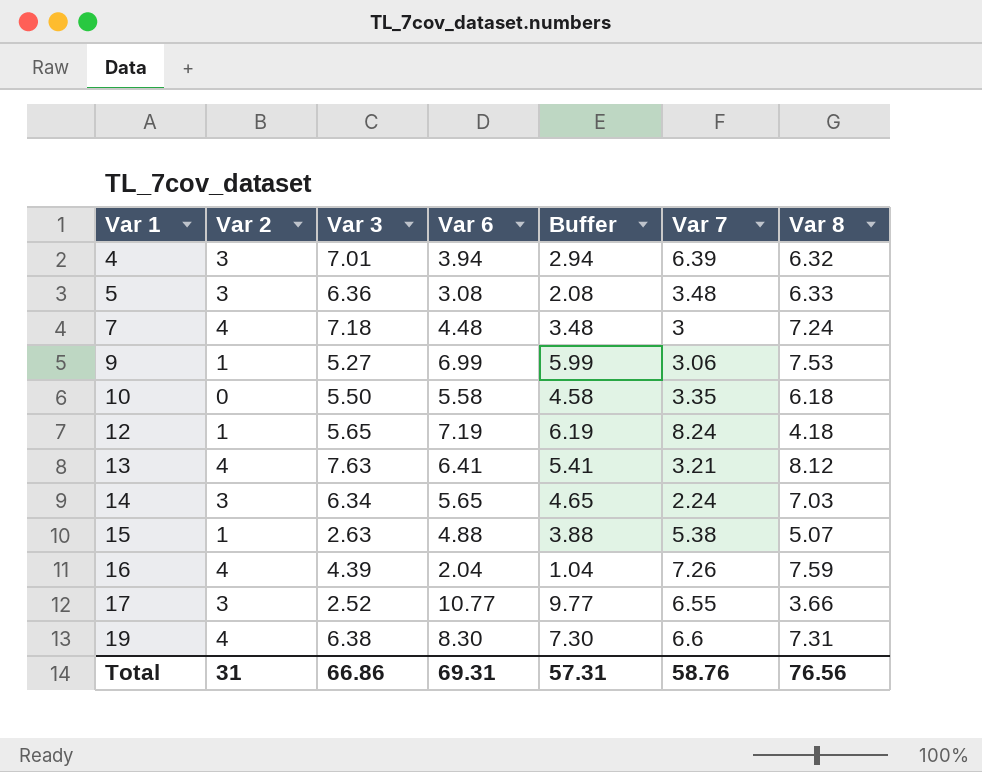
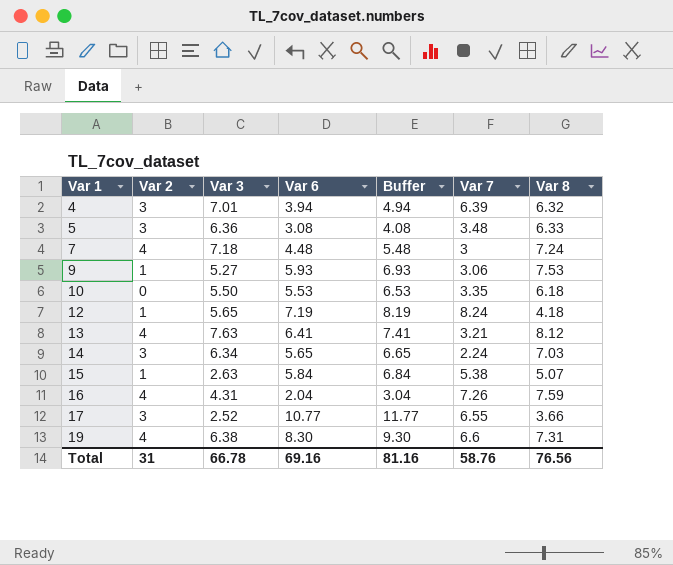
column Buffer | formula: [Var 6] - 1 -> [Var 6] + 1
9 | Var 6: 6.99 -> 5.93
10 | Var 6: 5.58 -> 5.53
15 | Var 6: 4.88 -> 5.84
16 | Var 3: 4.39 -> 4.31
Total | Var 3: 66.86 -> 66.78
Total | Var 6: 69.31 -> 69.16
Total | Buffer: 57.31 -> 81.16

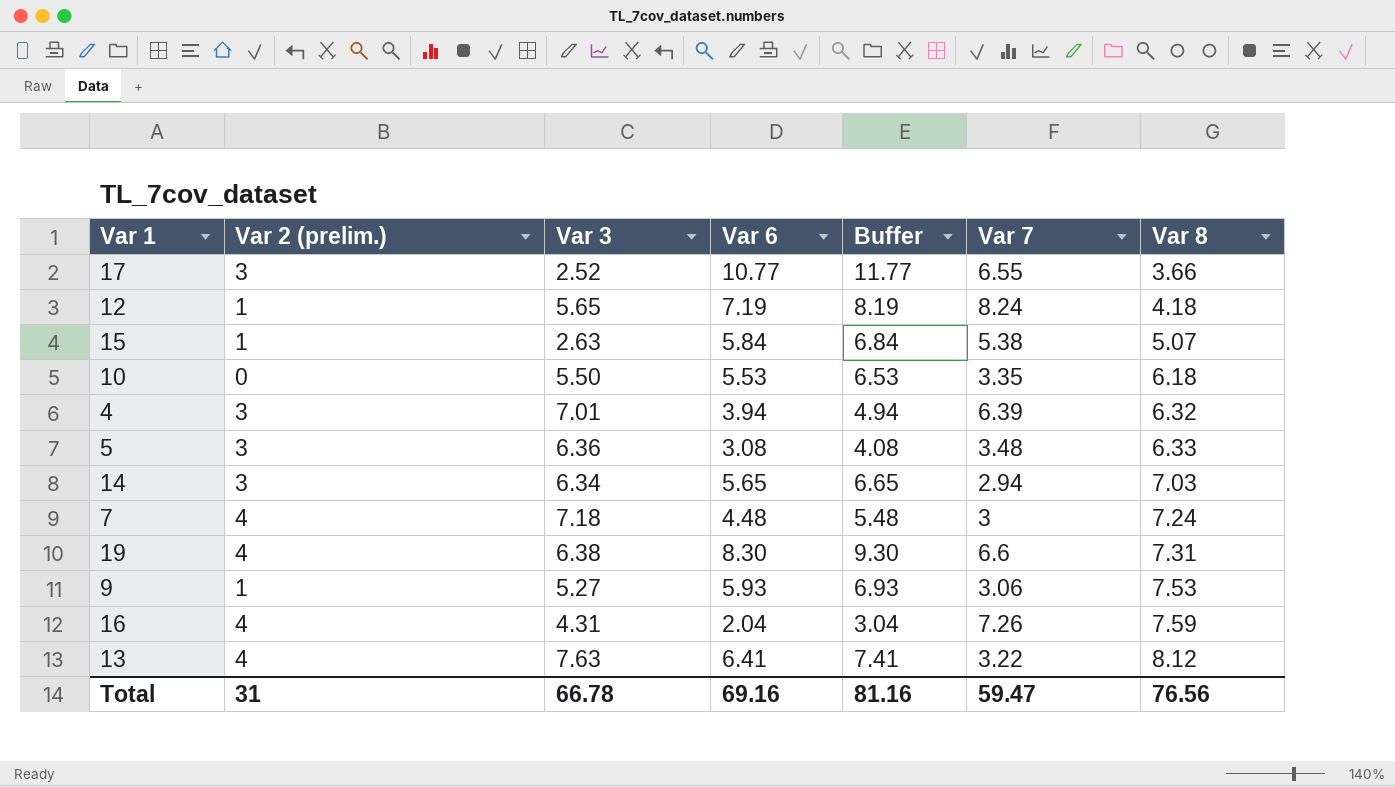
row order: Var 1 ascending -> Var 8 ascending
column name: Var 2 -> Var 2 (prelim.)
14 | Var 7: 2.24 -> 2.94
13 | Var 7: 3.21 -> 3.22
Total | Var 7: 58.76 -> 59.47

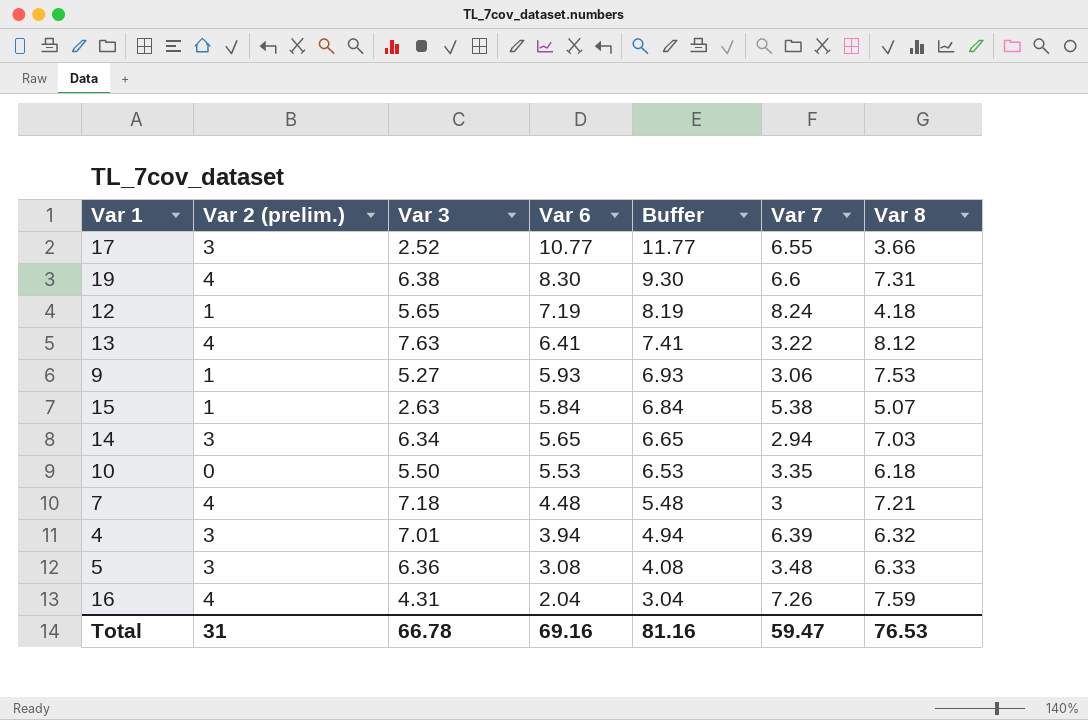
row order: Var 8 ascending -> Var 6 descending
7 | Var 8: 7.24 -> 7.21
Total | Var 8: 76.56 -> 76.53

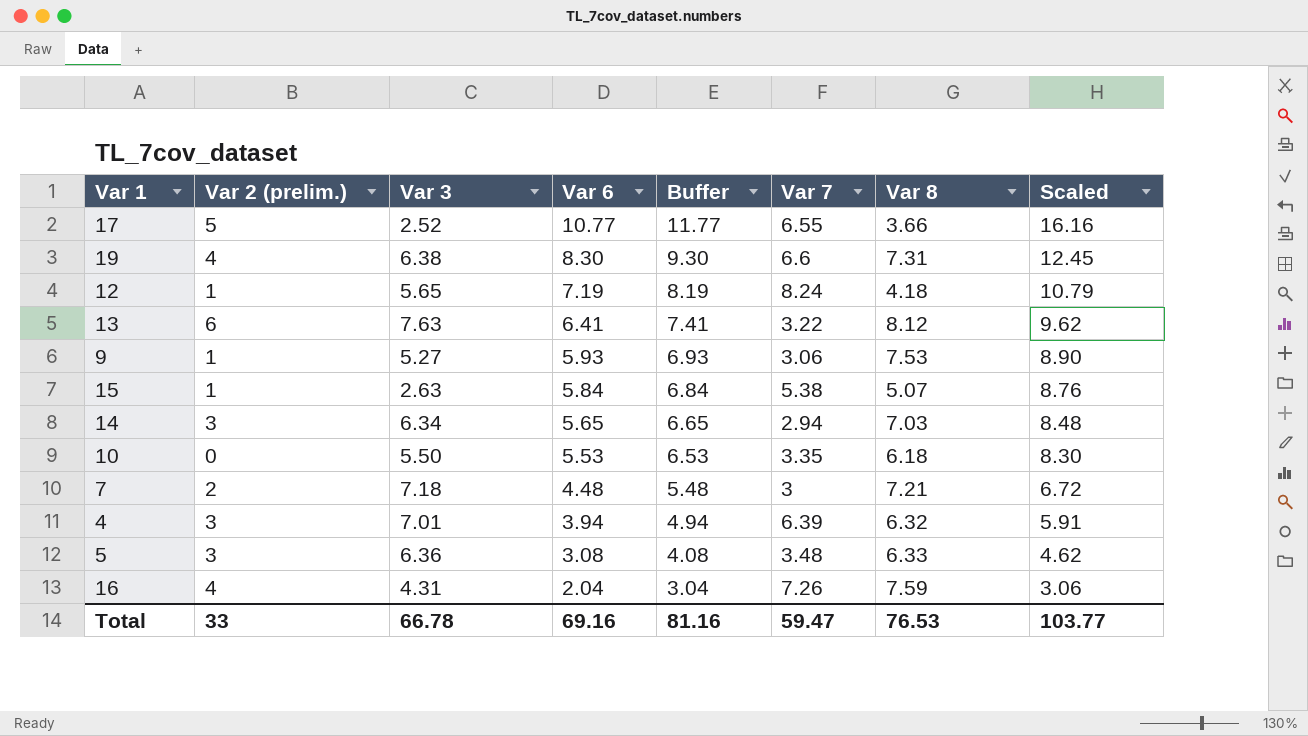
column Scaled | formula: none -> [Var 6] * 1.5
17 | Var 2 (prelim.): 3 -> 5
13 | Var 2 (prelim.): 4 -> 6
7 | Var 2 (prelim.): 4 -> 2
Total | Var 2 (prelim.): 31 -> 33

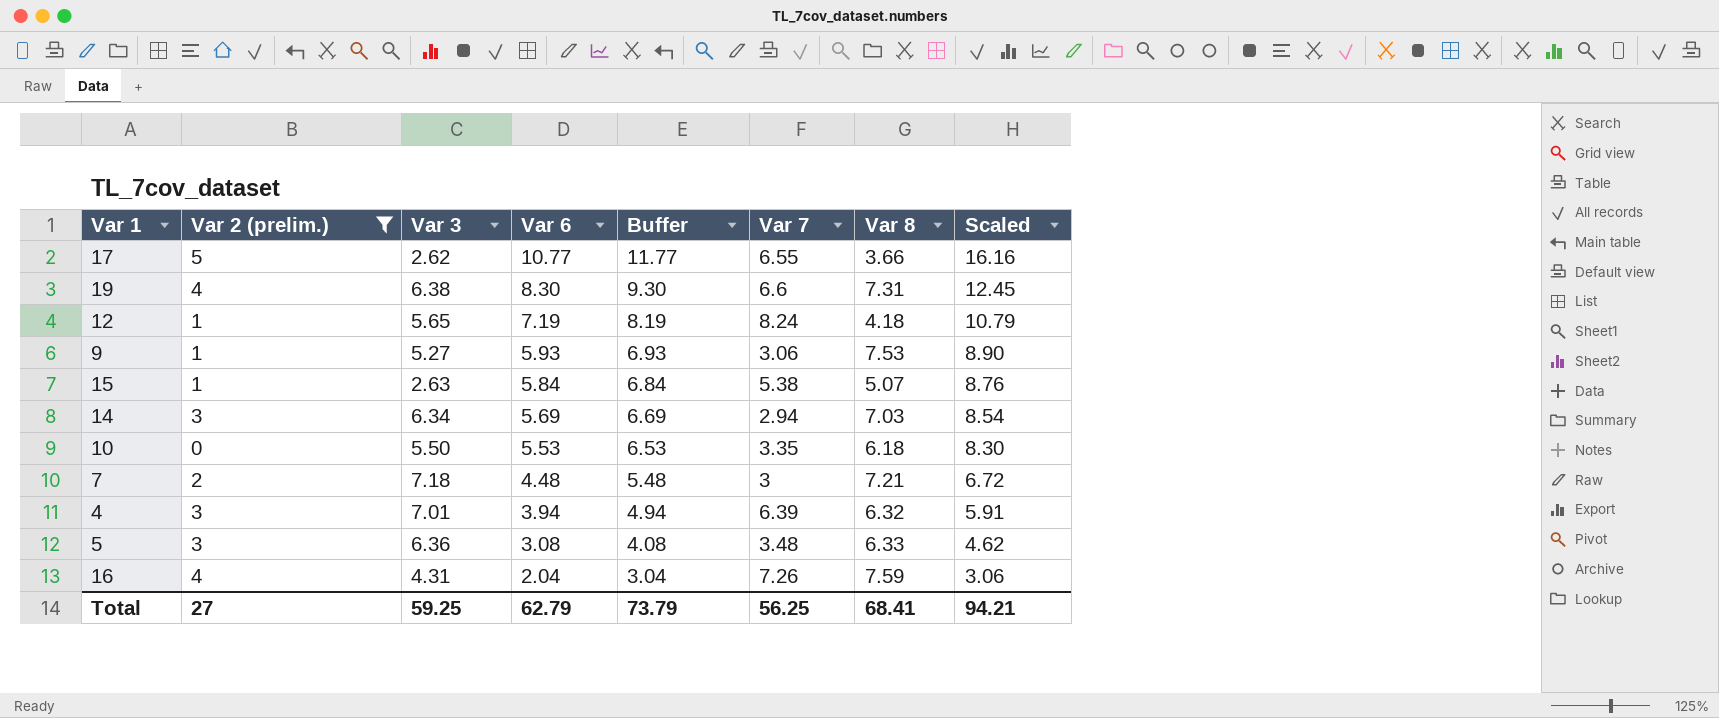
filter: none -> Var 2 (prelim.) != 6
17 | Var 3: 2.52 -> 2.62
14 | Var 6: 5.65 -> 5.69
14 | Buffer: 6.65 -> 6.69
14 | Scaled: 8.48 -> 8.54
Total | Var 2 (prelim.): 33 -> 27
Total | Var 3: 66.78 -> 59.25
Total | Var 6: 69.16 -> 62.79
Total | Buffer: 81.16 -> 73.79
Total | Var 7: 59.47 -> 56.25
Total | Var 8: 76.53 -> 68.41
Total | Scaled: 103.77 -> 94.21

